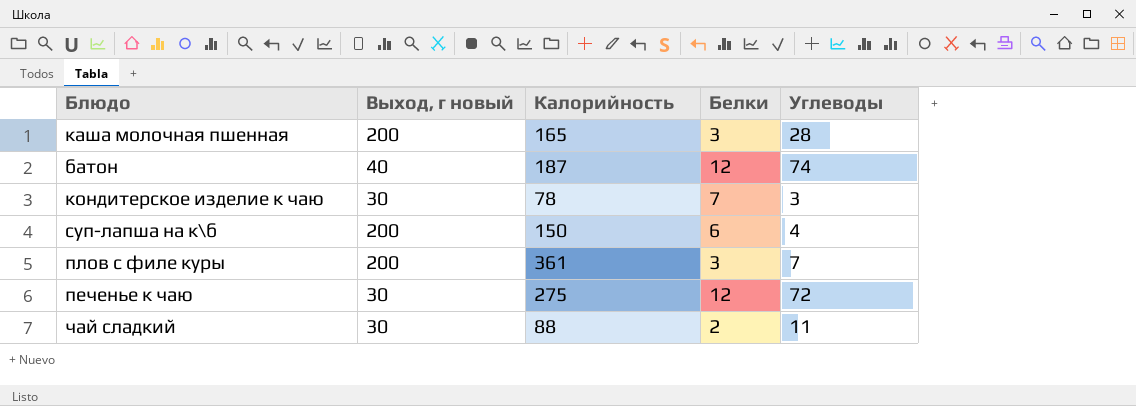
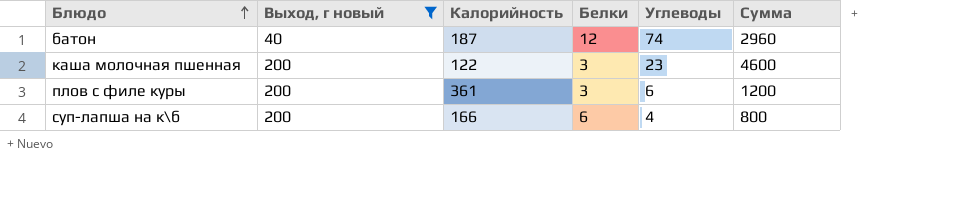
filter: none -> Выход, г новый != 30
row order: none -> Блюдо ascending
column Сумма | formula: none -> [Выход, г новый] * [Углеводы]
каша молочная пшенная | Калорийность: 165 -> 122
каша молочная пшенная | Углеводы: 28 -> 23
плов с филе куры | Углеводы: 7 -> 6
суп-лапша на к\б | Калорийность: 150 -> 166

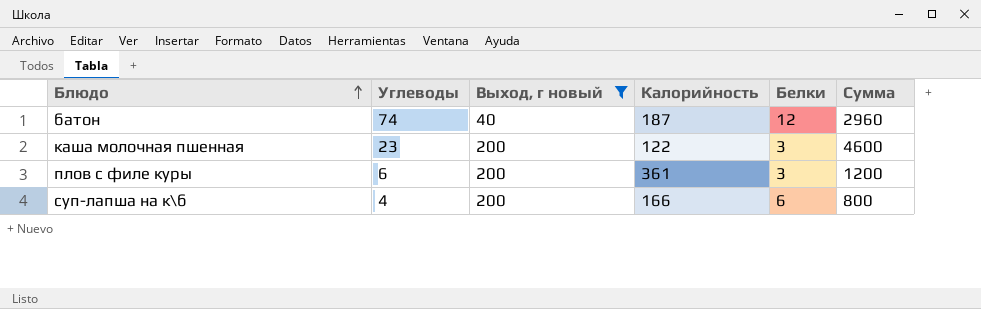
column Углеводы | position: 5 -> 2

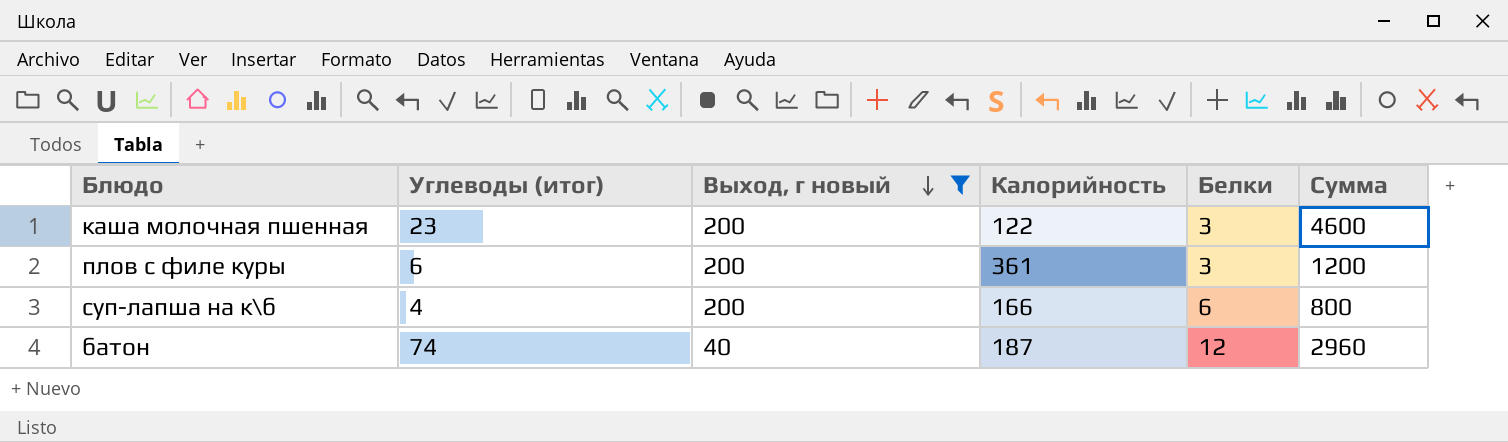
row order: Блюдо ascending -> Выход, г новый descending
column name: Углеводы -> Углеводы (итог)

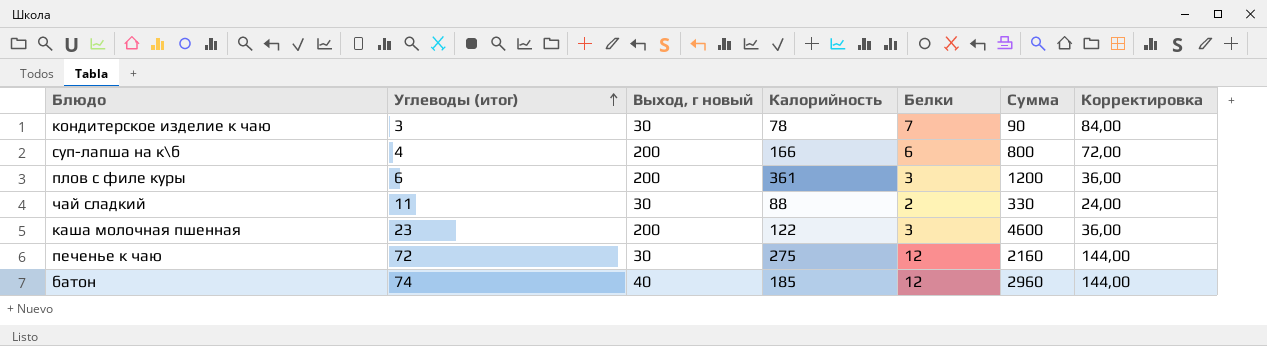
filter: Выход, г новый != 30 -> none
row order: Выход, г новый descending -> Углеводы (итог) ascending
column Корректировка | formula: none -> [Белки] * 12
батон | Калорийность: 187 -> 185

